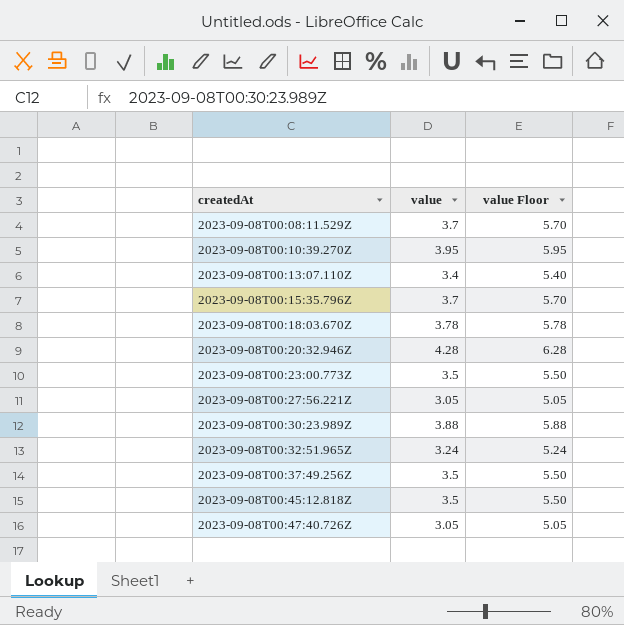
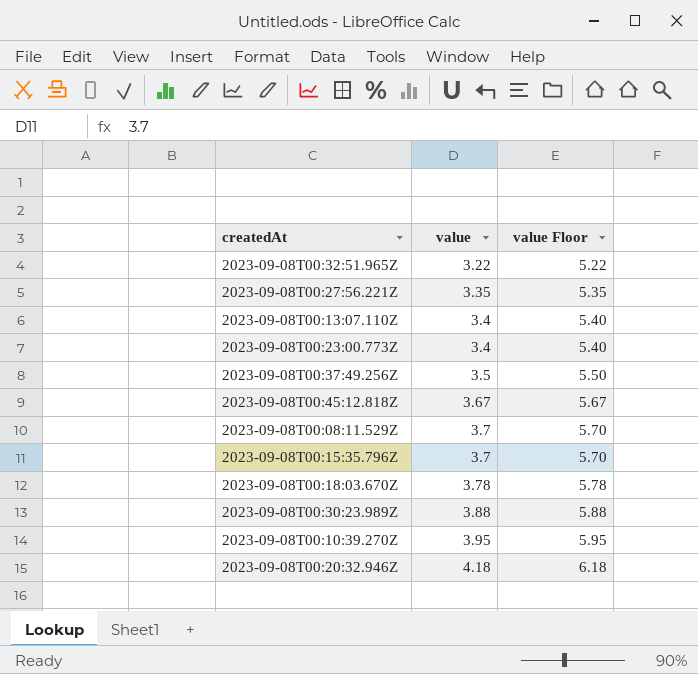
row order: createdAt ascending -> value ascending
row 2023-09-08T00:47:40.726Z: 3.05 | 5.05 -> none
2023-09-08T00:32:51.965Z | value: 3.24 -> 3.22
2023-09-08T00:32:51.965Z | value Floor: 5.24 -> 5.22
2023-09-08T00:27:56.221Z | value: 3.05 -> 3.35
2023-09-08T00:27:56.221Z | value Floor: 5.05 -> 5.35
2023-09-08T00:23:00.773Z | value: 3.5 -> 3.4
2023-09-08T00:23:00.773Z | value Floor: 5.50 -> 5.40
2023-09-08T00:45:12.818Z | value: 3.5 -> 3.67
2023-09-08T00:45:12.818Z | value Floor: 5.50 -> 5.67
2023-09-08T00:20:32.946Z | value: 4.28 -> 4.18
2023-09-08T00:20:32.946Z | value Floor: 6.28 -> 6.18

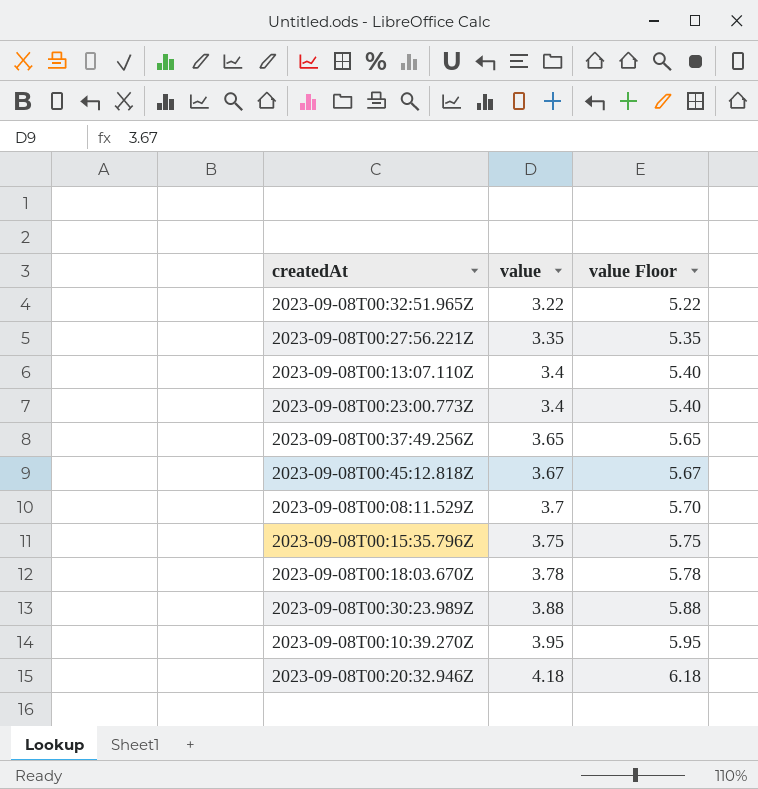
2023-09-08T00:37:49.256Z | value: 3.5 -> 3.65
2023-09-08T00:37:49.256Z | value Floor: 5.50 -> 5.65
2023-09-08T00:15:35.796Z | value: 3.7 -> 3.75
2023-09-08T00:15:35.796Z | value Floor: 5.70 -> 5.75

